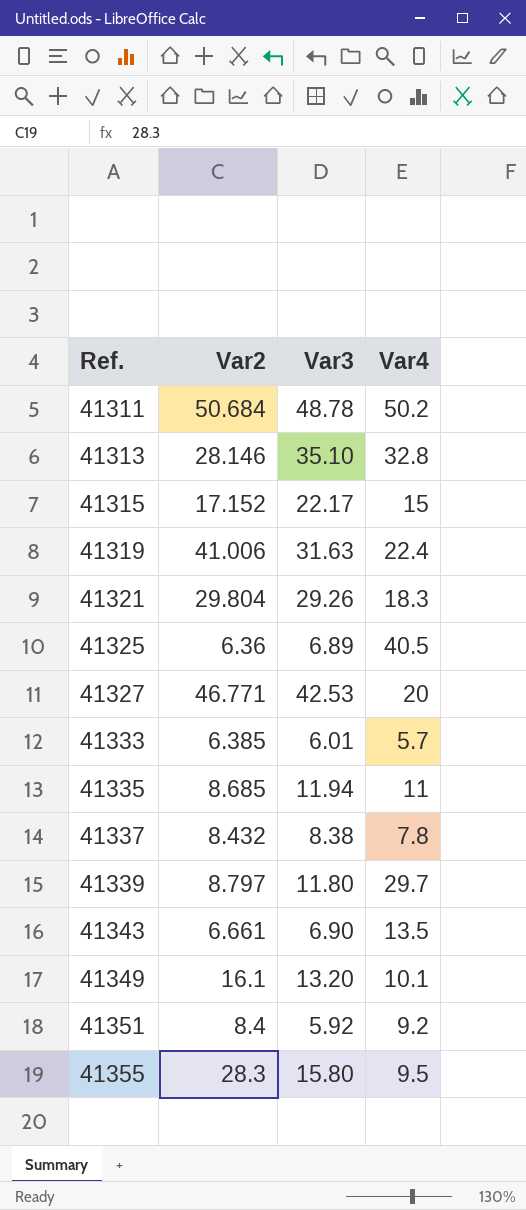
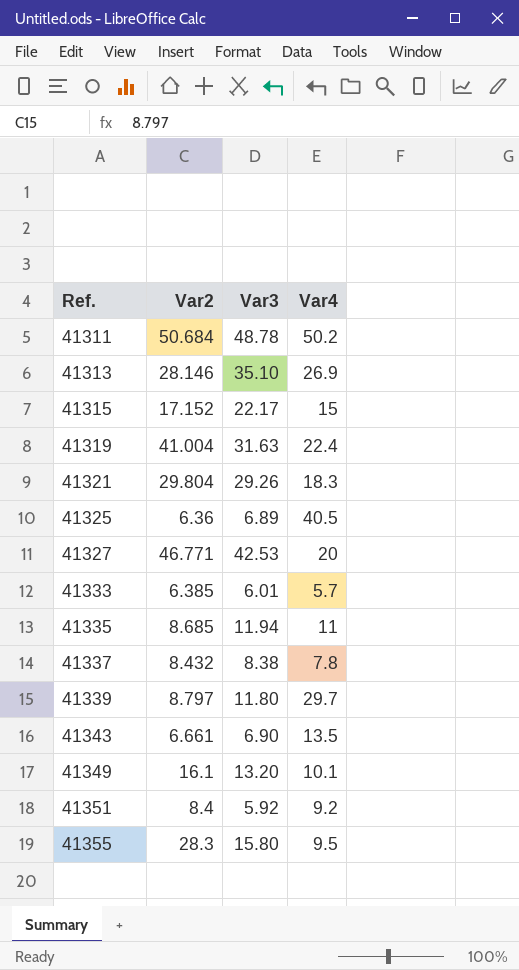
41313 | Var4: 32.8 -> 26.9
41319 | Var2: 41.006 -> 41.004

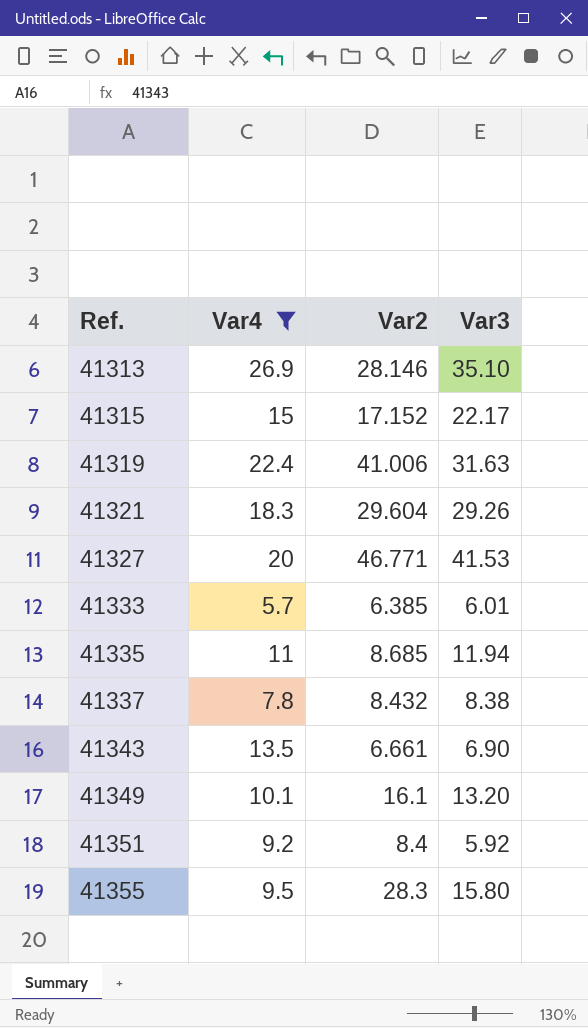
filter: none -> Var4 <= 26.9
column Var4 | position: 4 -> 2
41319 | Var2: 41.004 -> 41.006
41321 | Var2: 29.804 -> 29.604
41327 | Var3: 42.53 -> 41.53

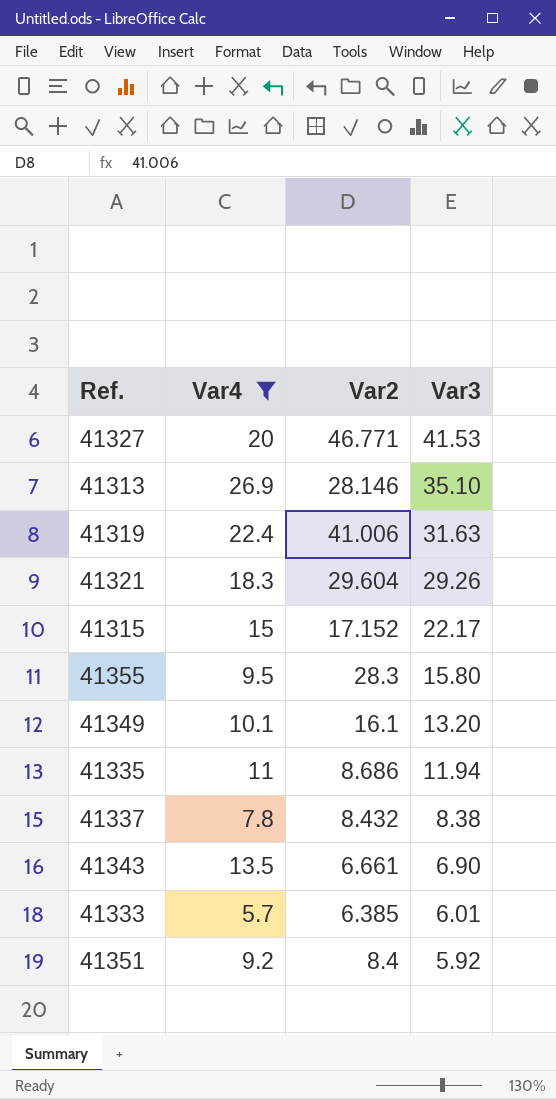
row order: Ref. ascending -> Var3 descending
41335 | Var2: 8.685 -> 8.686

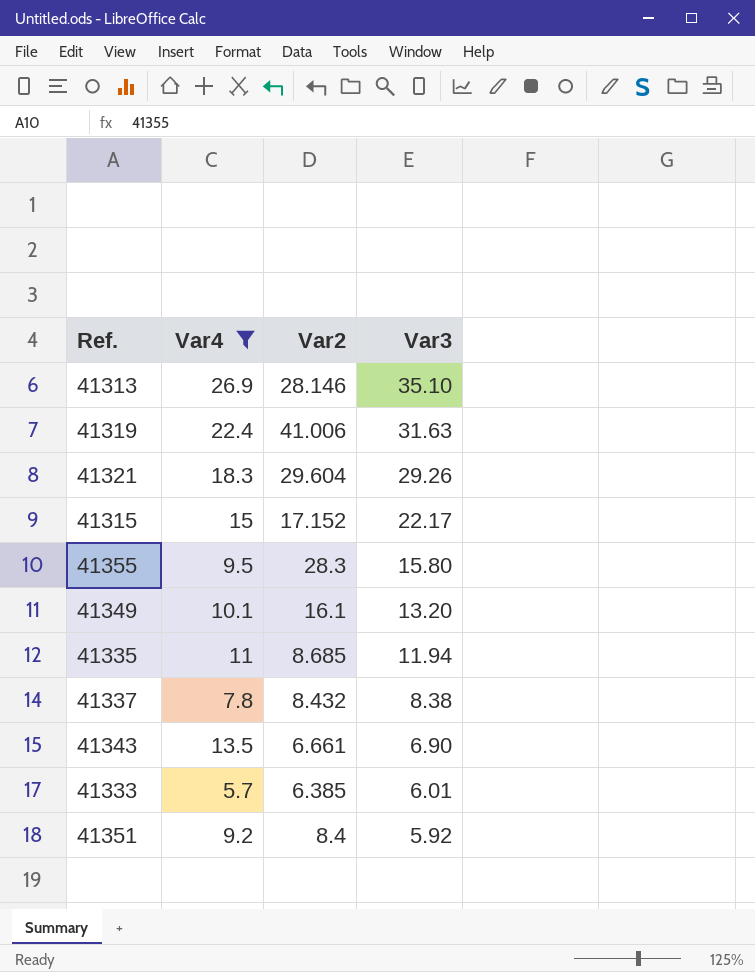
row 41327: 20 | 46.771 | 41.53 -> none
41335 | Var2: 8.686 -> 8.685

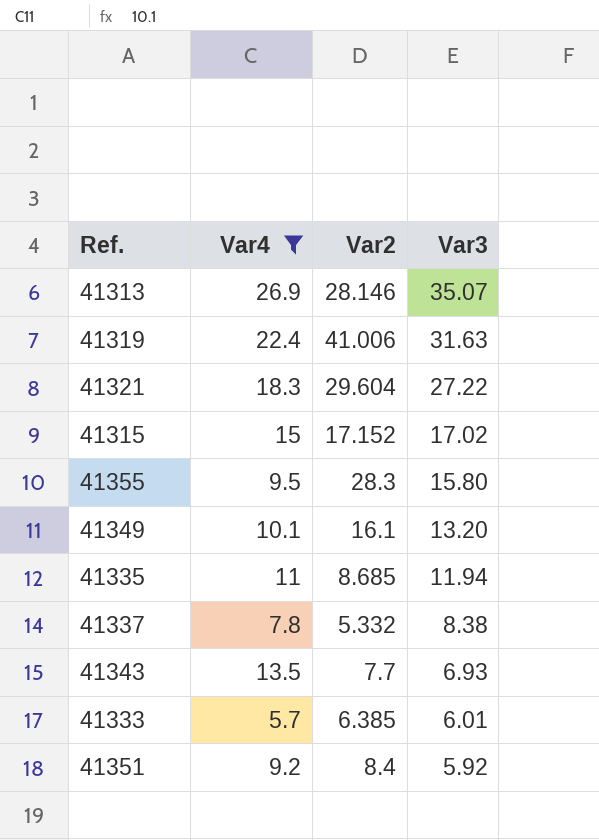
41313 | Var3: 35.10 -> 35.07
41321 | Var3: 29.26 -> 27.22
41315 | Var3: 22.17 -> 17.02
41337 | Var2: 8.432 -> 5.332
41343 | Var2: 6.661 -> 7.7
41343 | Var3: 6.90 -> 6.93

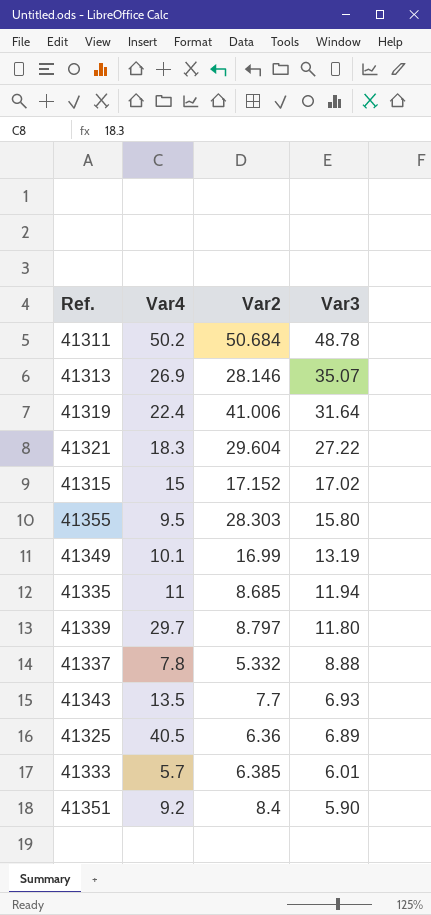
filter: Var4 <= 26.9 -> none
41319 | Var3: 31.63 -> 31.64
41355 | Var2: 28.3 -> 28.303
41349 | Var2: 16.1 -> 16.99
41349 | Var3: 13.20 -> 13.19
41337 | Var3: 8.38 -> 8.88
41351 | Var3: 5.92 -> 5.90

